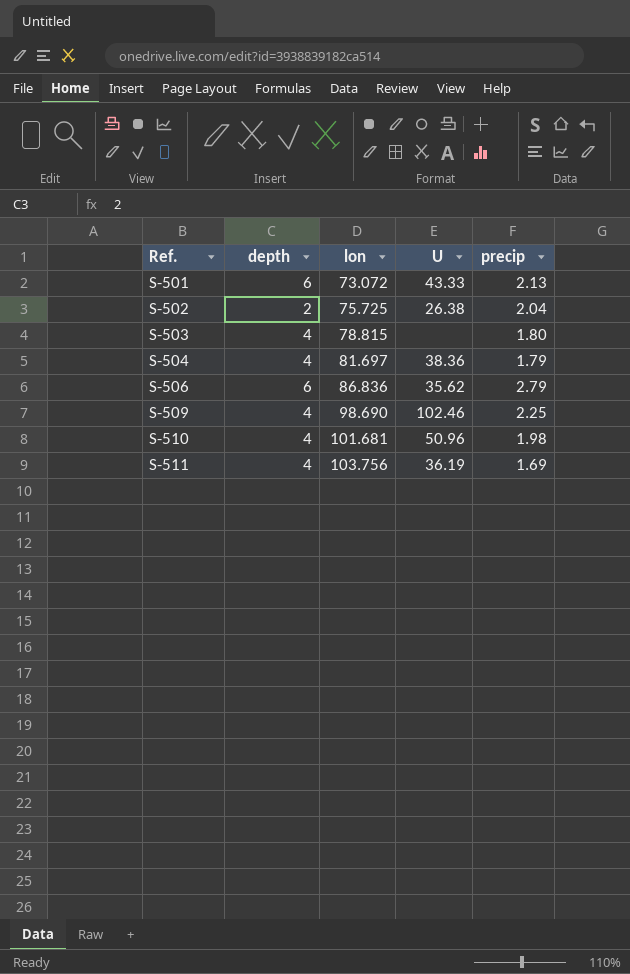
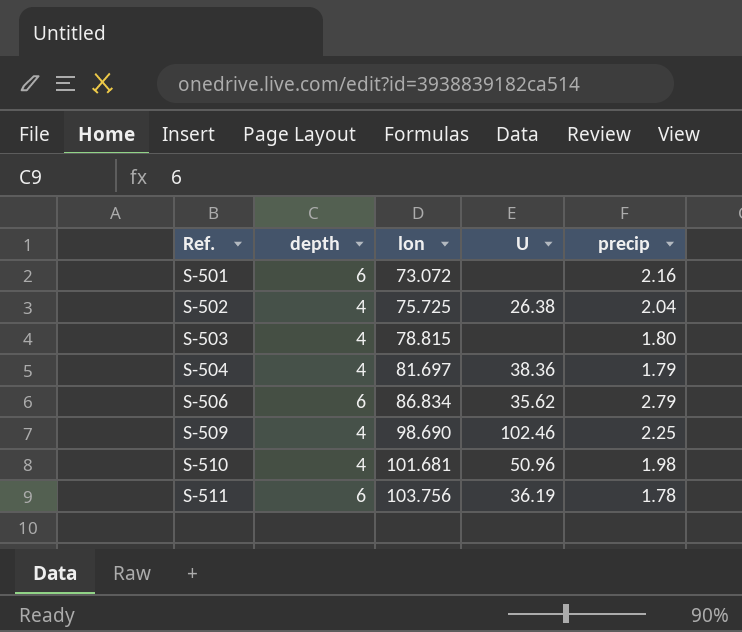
S-501 | U: 43.33 -> none
S-501 | precip: 2.13 -> 2.16
S-502 | depth: 2 -> 4
S-506 | lon: 86.836 -> 86.834
S-511 | depth: 4 -> 6
S-511 | precip: 1.69 -> 1.78

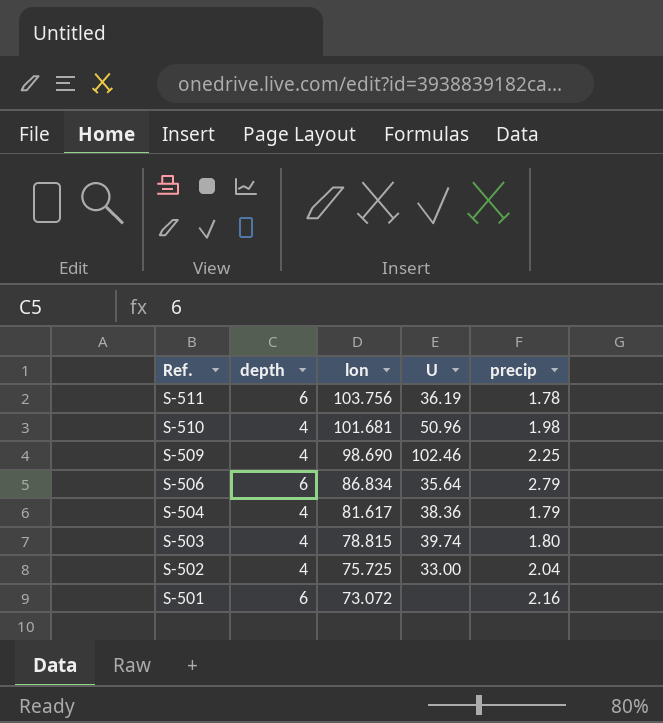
row order: Ref. ascending -> Ref. descending
S-506 | U: 35.62 -> 35.64
S-504 | lon: 81.697 -> 81.617
S-503 | U: none -> 39.74
S-502 | U: 26.38 -> 33.00

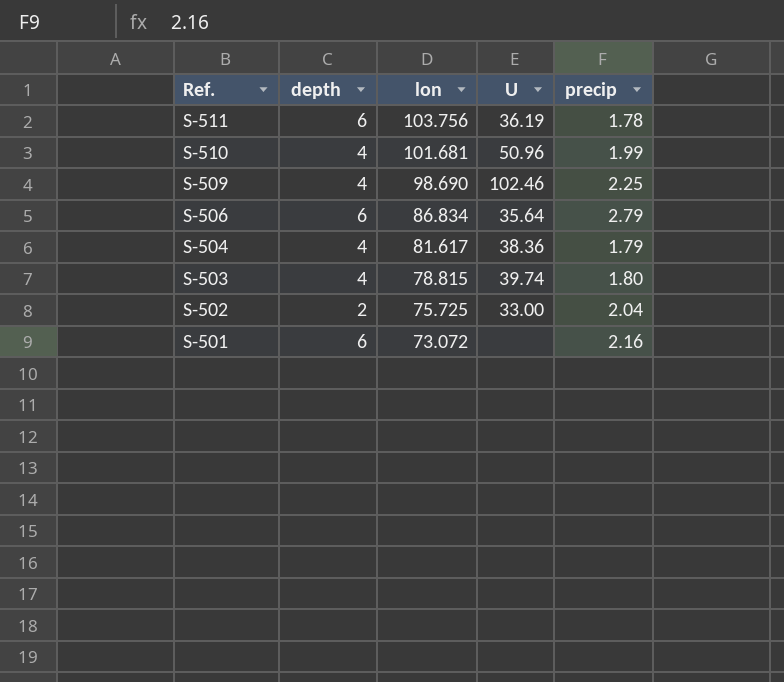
S-510 | precip: 1.98 -> 1.99
S-502 | depth: 4 -> 2

